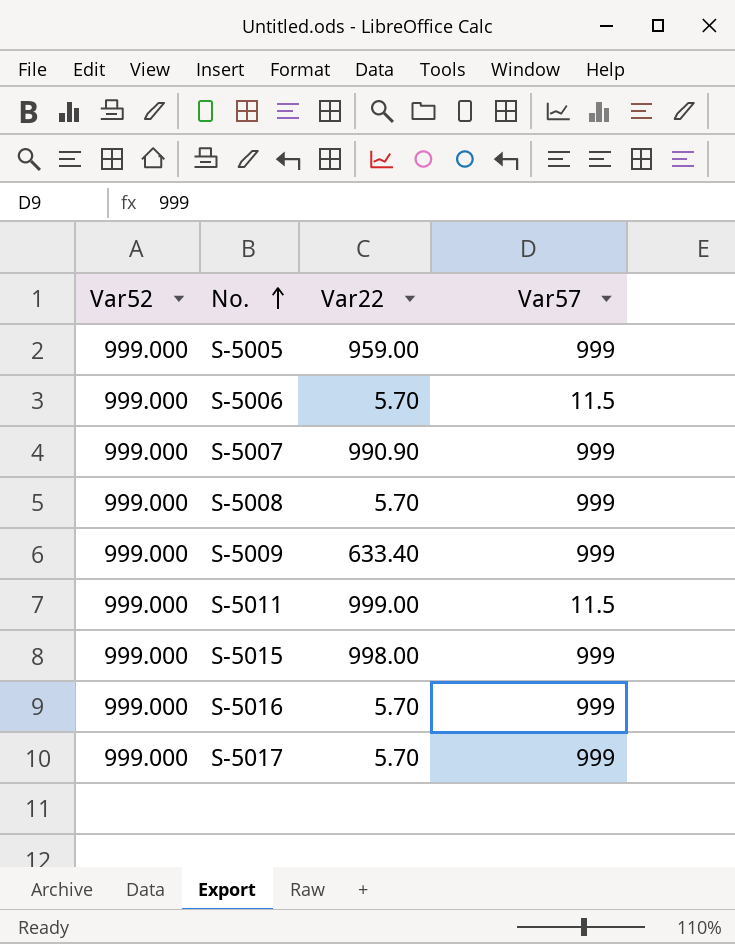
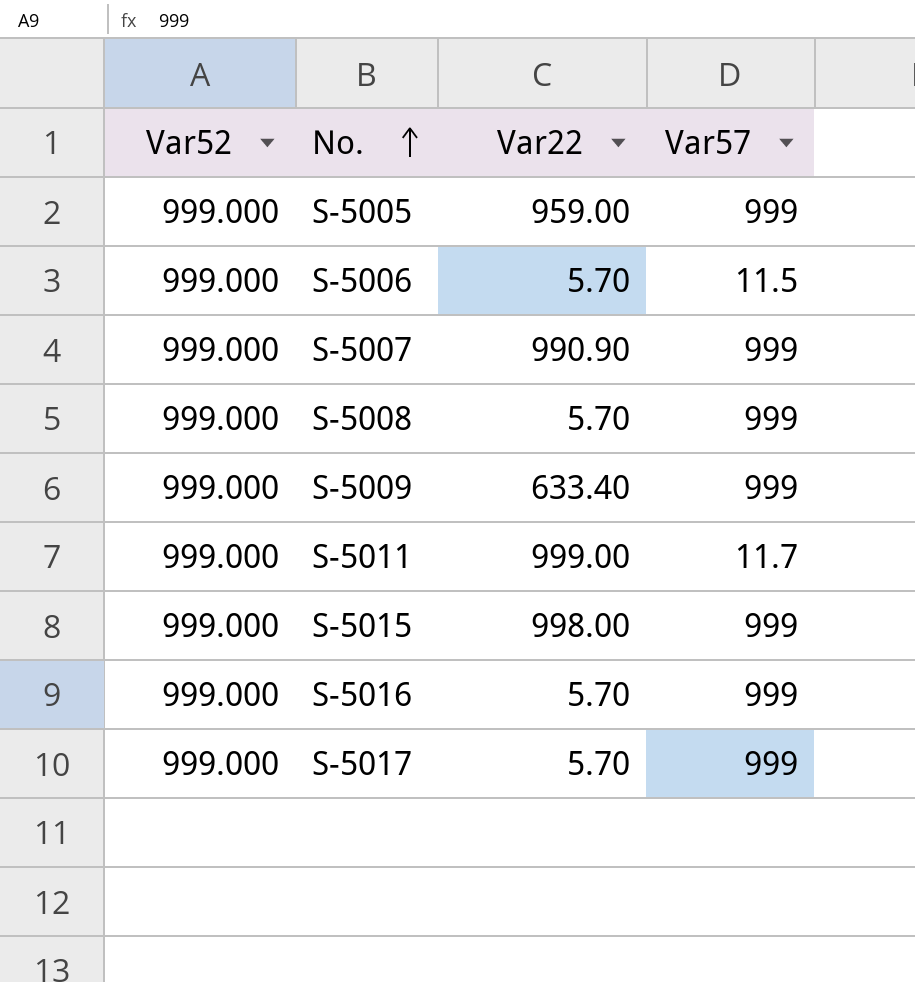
S-5011 | Var57: 11.5 -> 11.7

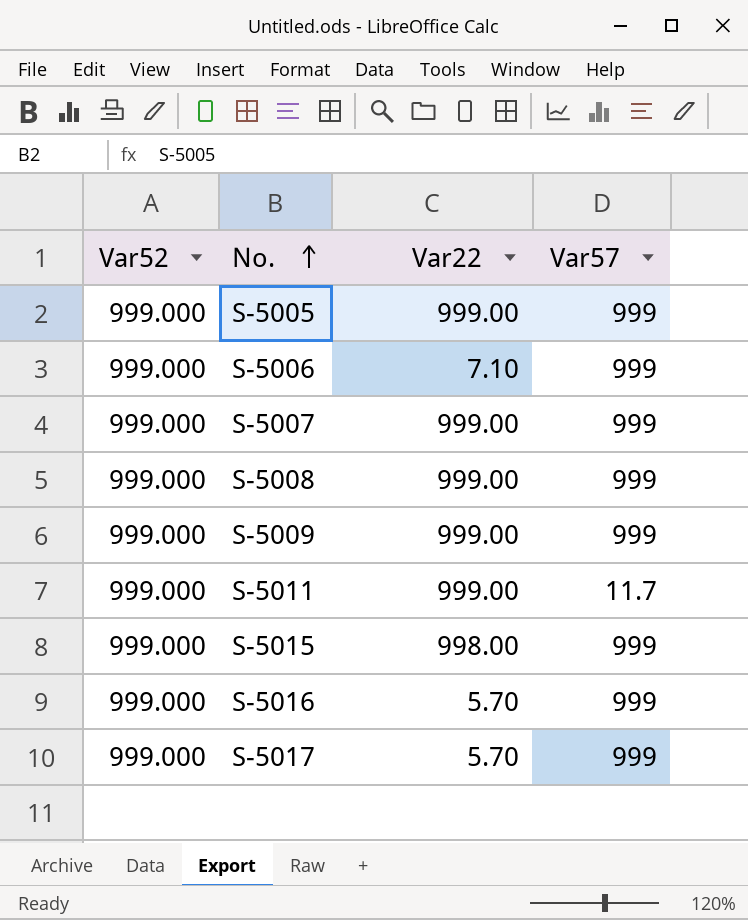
S-5005 | Var22: 959.00 -> 999.00
S-5006 | Var22: 5.70 -> 7.10
S-5006 | Var57: 11.5 -> 999
S-5007 | Var22: 990.90 -> 999.00
S-5008 | Var22: 5.70 -> 999.00
S-5009 | Var22: 633.40 -> 999.00

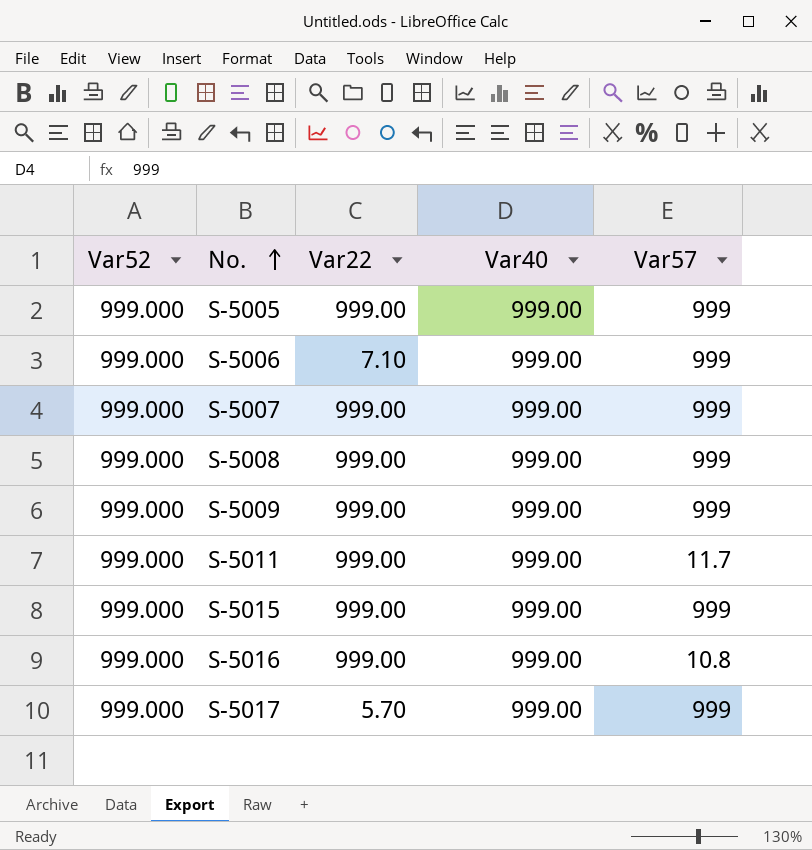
column Var40 | position: none -> 4
S-5015 | Var22: 998.00 -> 999.00
S-5016 | Var22: 5.70 -> 999.00
S-5016 | Var57: 999 -> 10.8

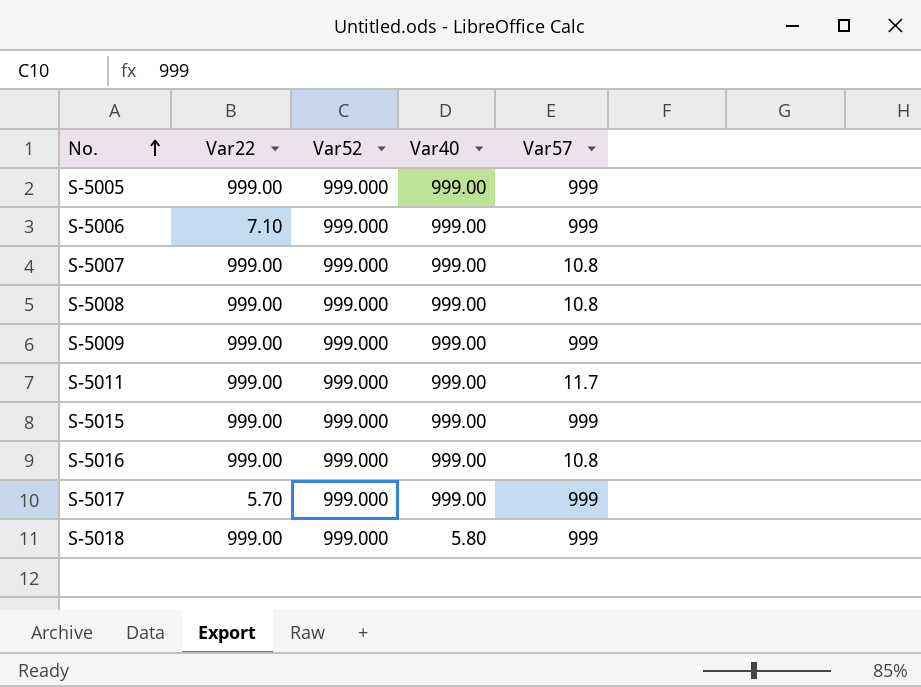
column Var52 | position: 1 -> 3
S-5007 | Var57: 999 -> 10.8
S-5008 | Var57: 999 -> 10.8
row S-5018: none -> 999.00 | 999.000 | 5.80 | 999

